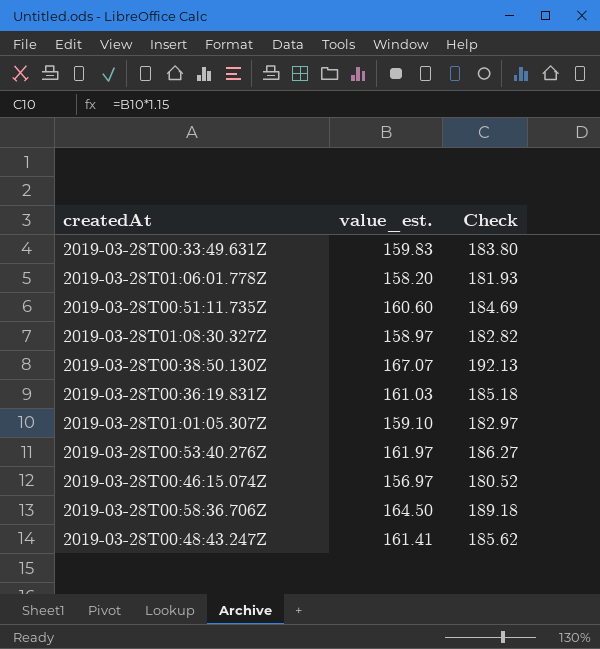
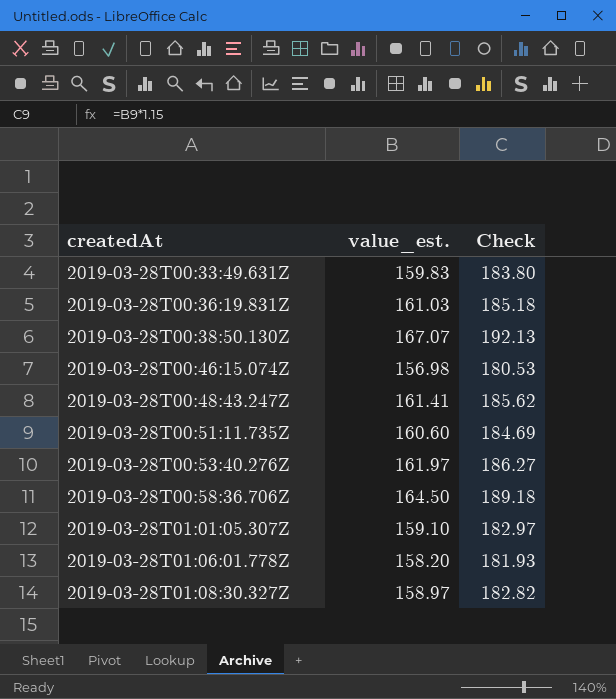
row order: none -> createdAt ascending
2019-03-28T00:46:15.074Z | value_est.: 156.97 -> 156.98
2019-03-28T00:46:15.074Z | Check: 180.52 -> 180.53

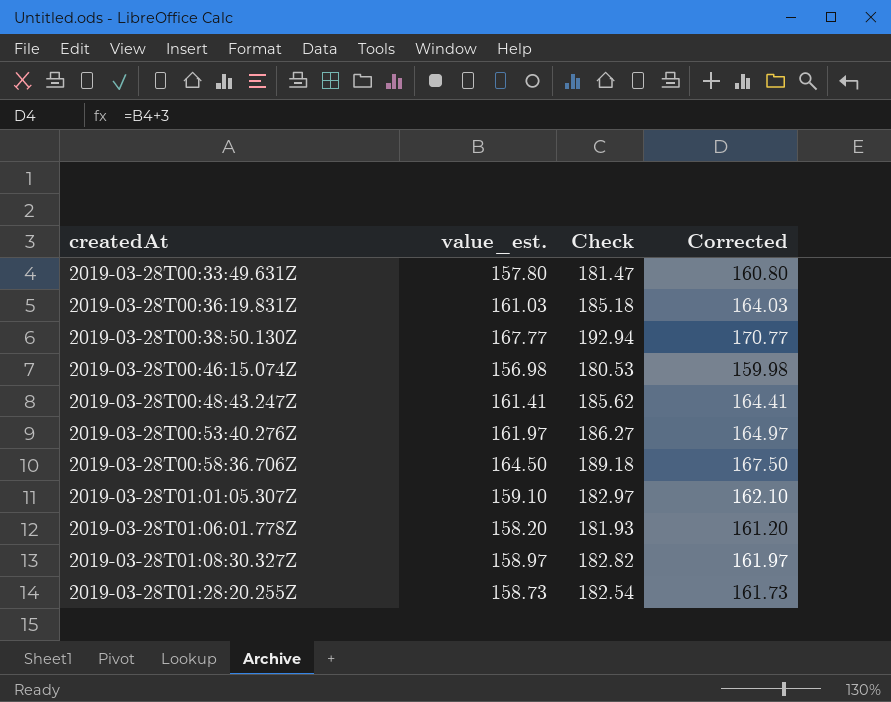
column Corrected | formula: none -> [value_est.] + 3
row 2019-03-28T00:51:11.735Z: 160.60 | 184.69 -> none
2019-03-28T00:33:49.631Z | value_est.: 159.83 -> 157.80
2019-03-28T00:33:49.631Z | Check: 183.80 -> 181.47
2019-03-28T00:38:50.130Z | value_est.: 167.07 -> 167.77
2019-03-28T00:38:50.130Z | Check: 192.13 -> 192.94
row 2019-03-28T01:28:20.255Z: none -> 158.73 | 182.54 | 161.73

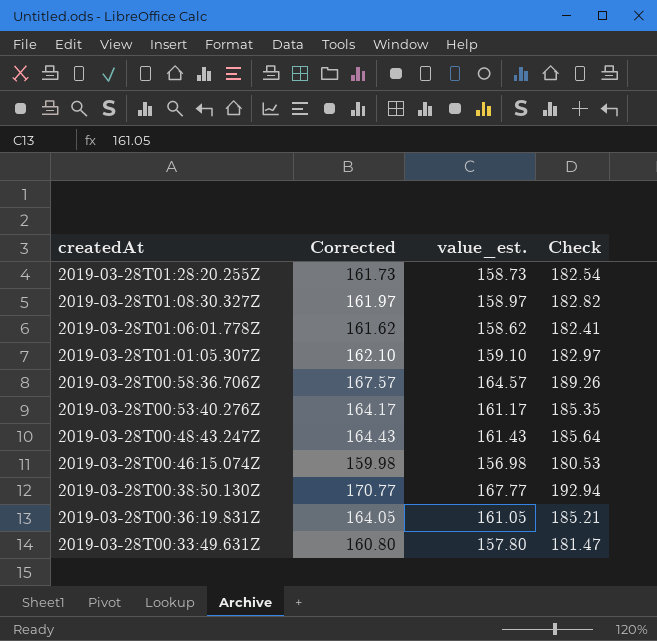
row order: createdAt ascending -> createdAt descending
column Corrected | position: 4 -> 2
2019-03-28T01:06:01.778Z | Corrected: 161.20 -> 161.62
2019-03-28T01:06:01.778Z | value_est.: 158.20 -> 158.62
2019-03-28T01:06:01.778Z | Check: 181.93 -> 182.41
2019-03-28T00:58:36.706Z | Corrected: 167.50 -> 167.57
2019-03-28T00:58:36.706Z | value_est.: 164.50 -> 164.57
2019-03-28T00:58:36.706Z | Check: 189.18 -> 189.26
2019-03-28T00:53:40.276Z | Corrected: 164.97 -> 164.17
2019-03-28T00:53:40.276Z | value_est.: 161.97 -> 161.17
2019-03-28T00:53:40.276Z | Check: 186.27 -> 185.35
2019-03-28T00:48:43.247Z | Corrected: 164.41 -> 164.43
2019-03-28T00:48:43.247Z | value_est.: 161.41 -> 161.43
2019-03-28T00:48:43.247Z | Check: 185.62 -> 185.64
2019-03-28T00:36:19.831Z | Corrected: 164.03 -> 164.05
2019-03-28T00:36:19.831Z | value_est.: 161.03 -> 161.05
2019-03-28T00:36:19.831Z | Check: 185.18 -> 185.21

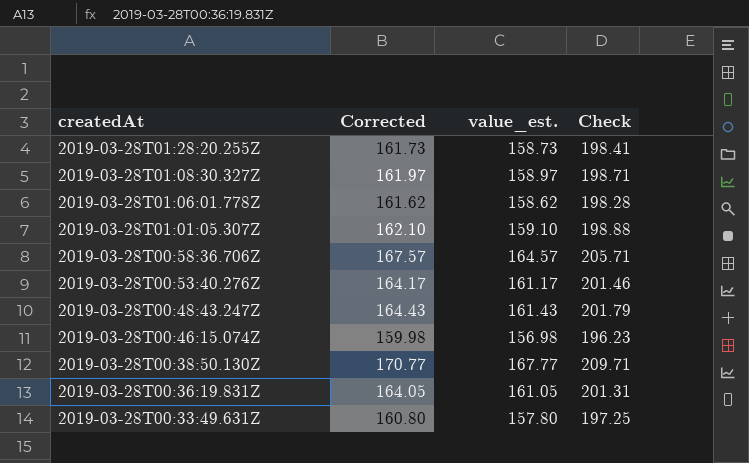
column Check | formula: [value_est.] * 1.15 -> [value_est.] * 1.25

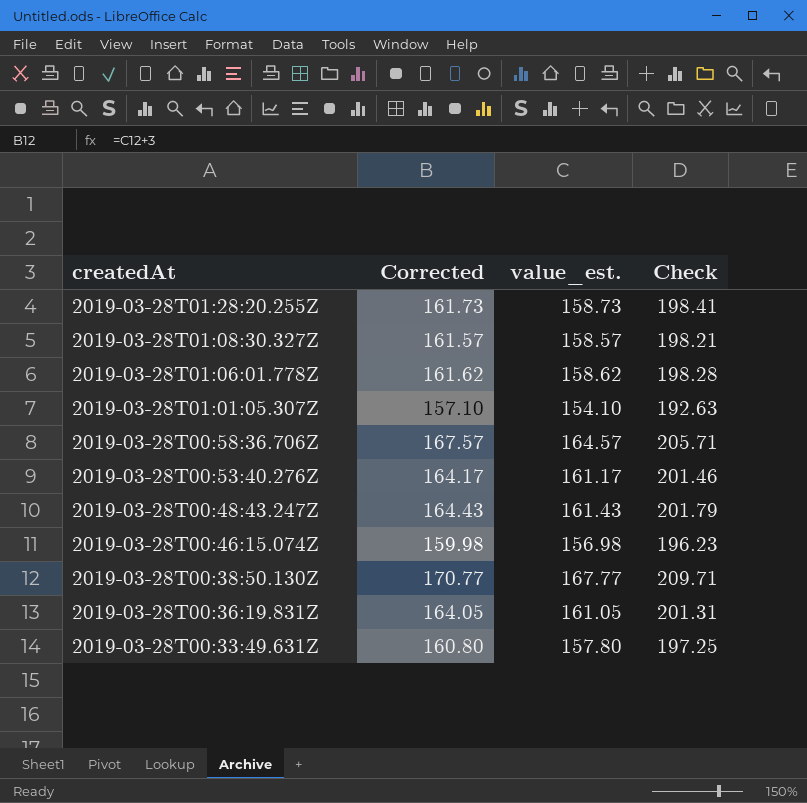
2019-03-28T01:08:30.327Z | Corrected: 161.97 -> 161.57
2019-03-28T01:08:30.327Z | value_est.: 158.97 -> 158.57
2019-03-28T01:08:30.327Z | Check: 198.71 -> 198.21
2019-03-28T01:01:05.307Z | Corrected: 162.10 -> 157.10
2019-03-28T01:01:05.307Z | value_est.: 159.10 -> 154.10
2019-03-28T01:01:05.307Z | Check: 198.88 -> 192.63

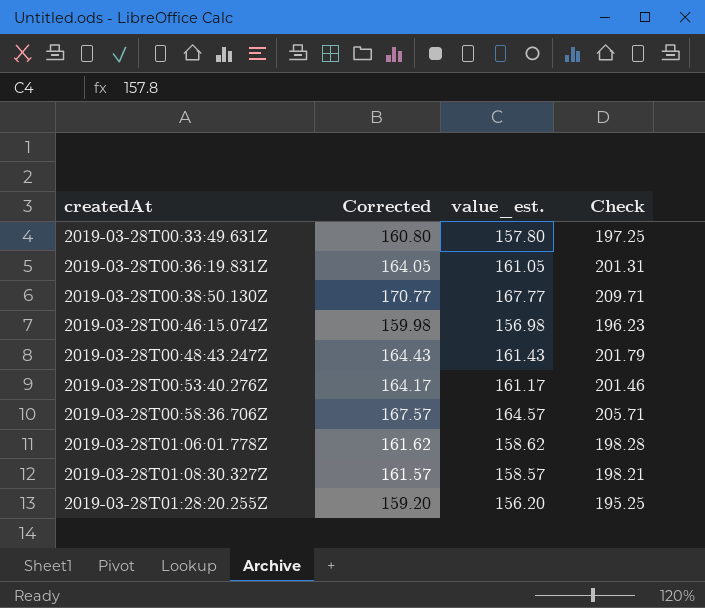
row order: createdAt descending -> createdAt ascending
row 2019-03-28T01:01:05.307Z: 157.10 | 154.10 | 192.63 -> none
2019-03-28T01:28:20.255Z | Corrected: 161.73 -> 159.20
2019-03-28T01:28:20.255Z | value_est.: 158.73 -> 156.20
2019-03-28T01:28:20.255Z | Check: 198.41 -> 195.25

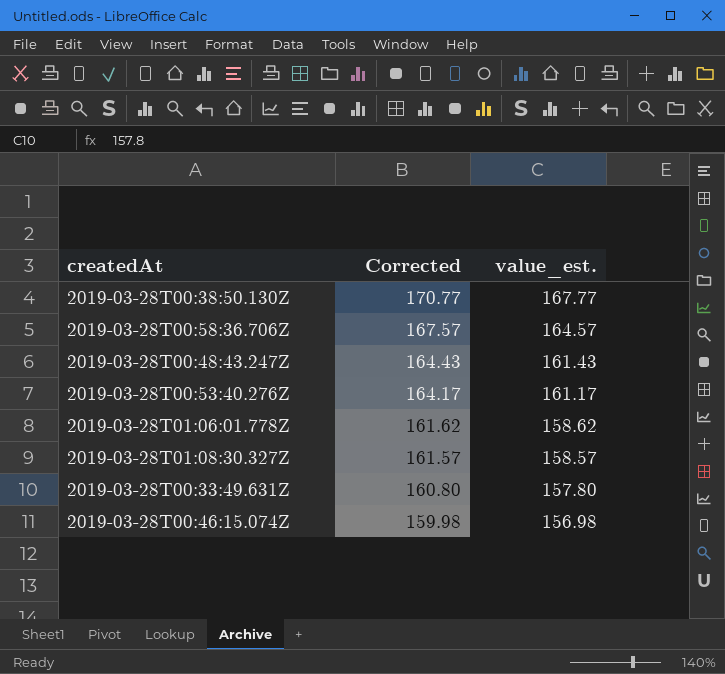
row order: createdAt ascending -> Corrected descending
column Check | formula: [value_est.] * 1.25 -> none
row 2019-03-28T00:36:19.831Z: 164.05 | 161.05 | 201.31 -> none
row 2019-03-28T01:28:20.255Z: 159.20 | 156.20 | 195.25 -> none

